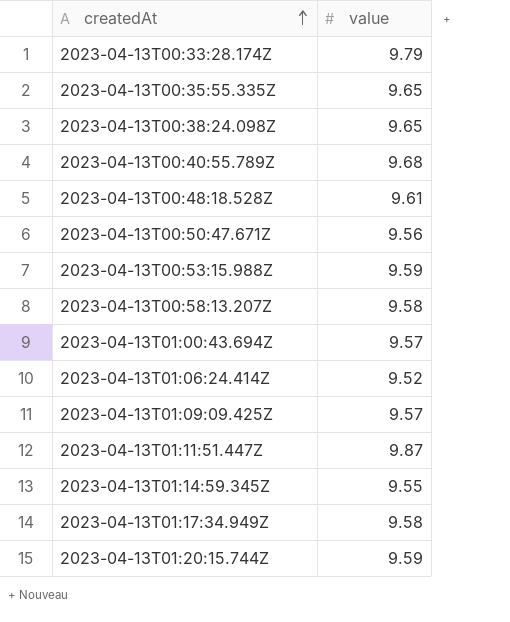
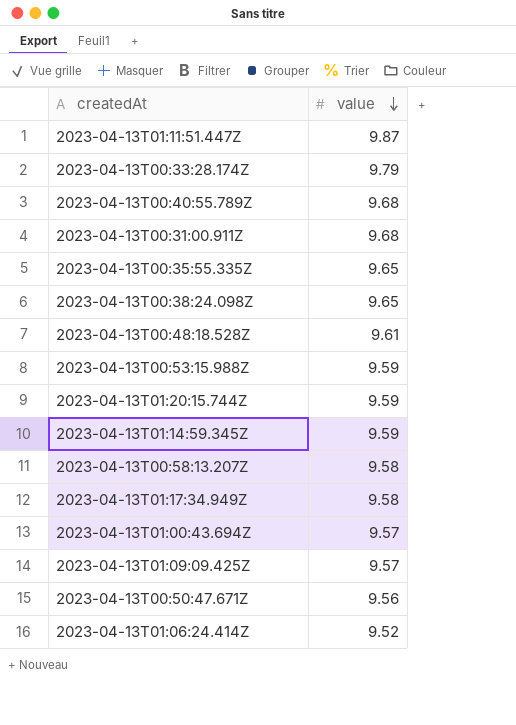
row order: createdAt ascending -> value descending
row 2023-04-13T00:31:00.911Z: none -> 9.68
2023-04-13T01:14:59.345Z | value: 9.55 -> 9.59

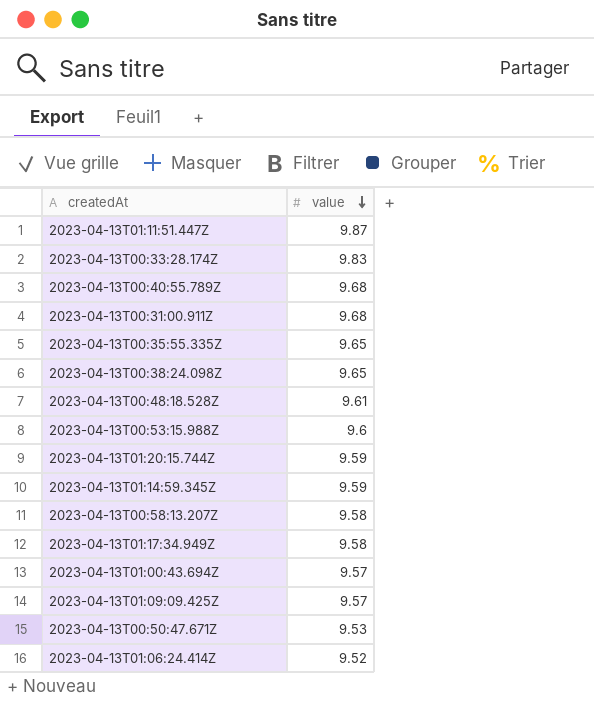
2023-04-13T00:33:28.174Z | value: 9.79 -> 9.83
2023-04-13T00:53:15.988Z | value: 9.59 -> 9.6
2023-04-13T00:50:47.671Z | value: 9.56 -> 9.53

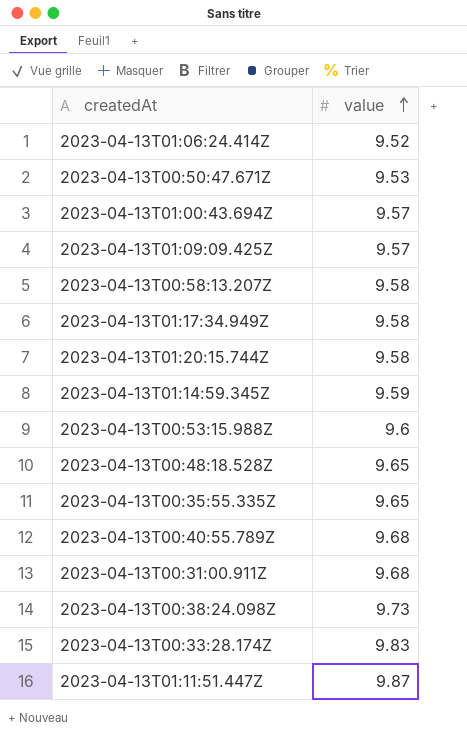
row order: value descending -> value ascending
2023-04-13T01:20:15.744Z | value: 9.59 -> 9.58
2023-04-13T00:48:18.528Z | value: 9.61 -> 9.65
2023-04-13T00:38:24.098Z | value: 9.65 -> 9.73

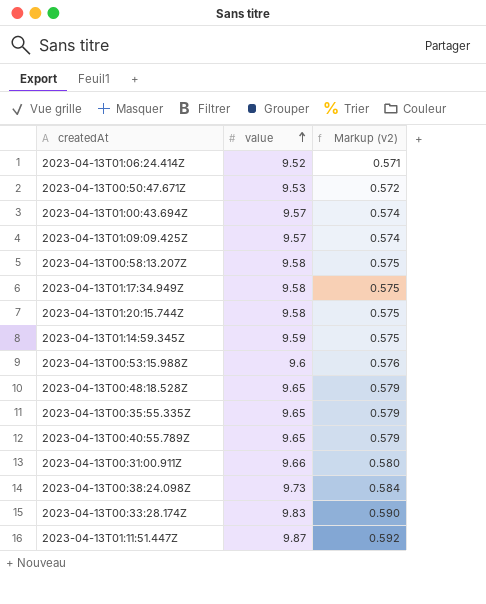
column Markup (v2) | formula: none -> [value] * 0.06
2023-04-13T00:40:55.789Z | value: 9.68 -> 9.65
2023-04-13T00:31:00.911Z | value: 9.68 -> 9.66

